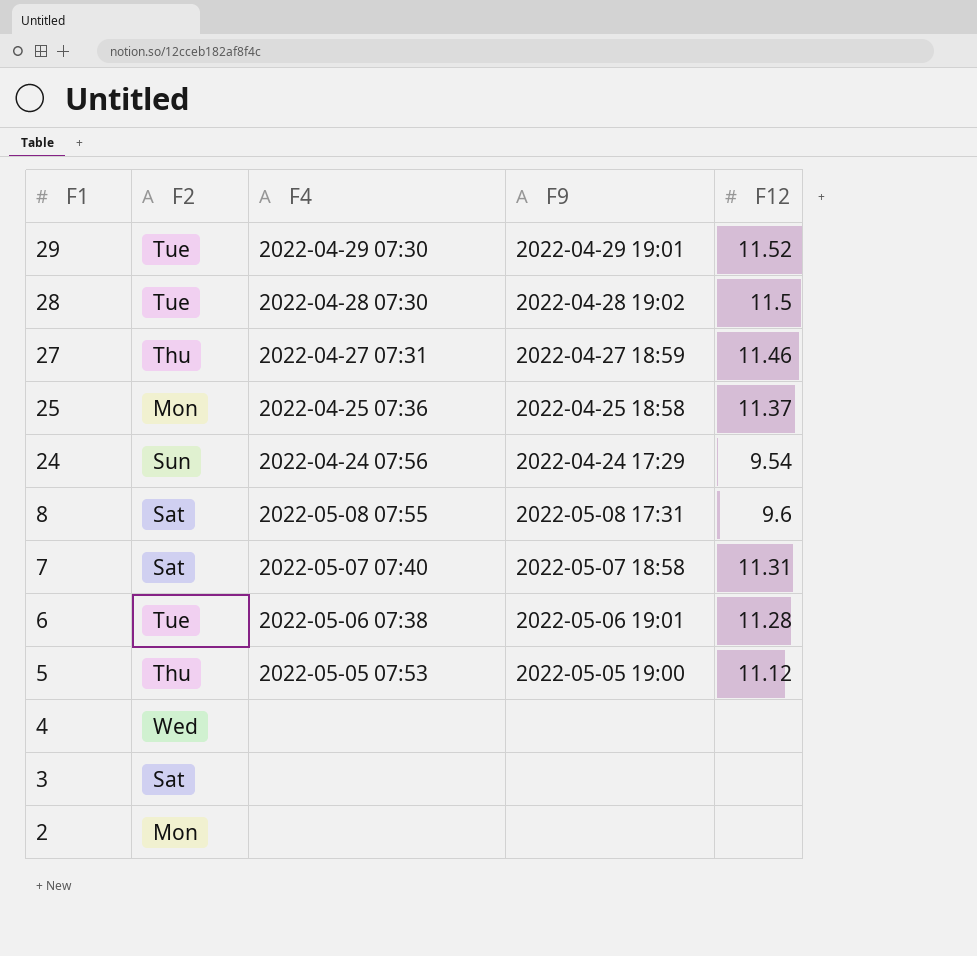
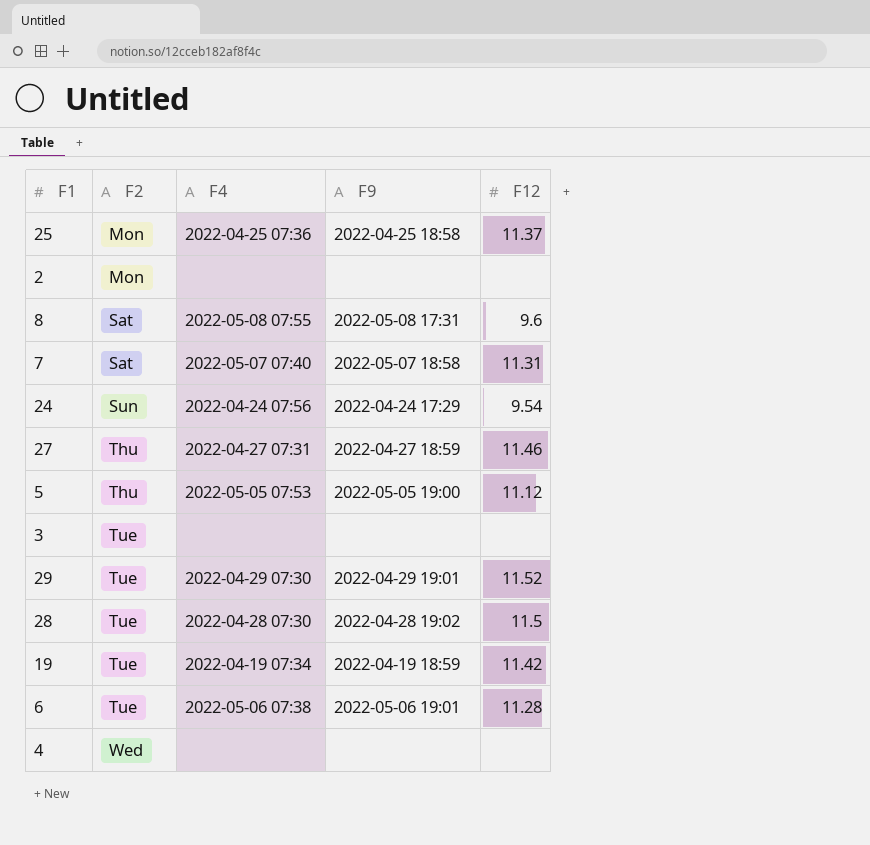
row order: F1 descending -> F2 ascending
3 | F2: Sat -> Tue
row 19: none -> Tue | 2022-04-19 07:34 | 2022-04-19 18:59 | 11.42

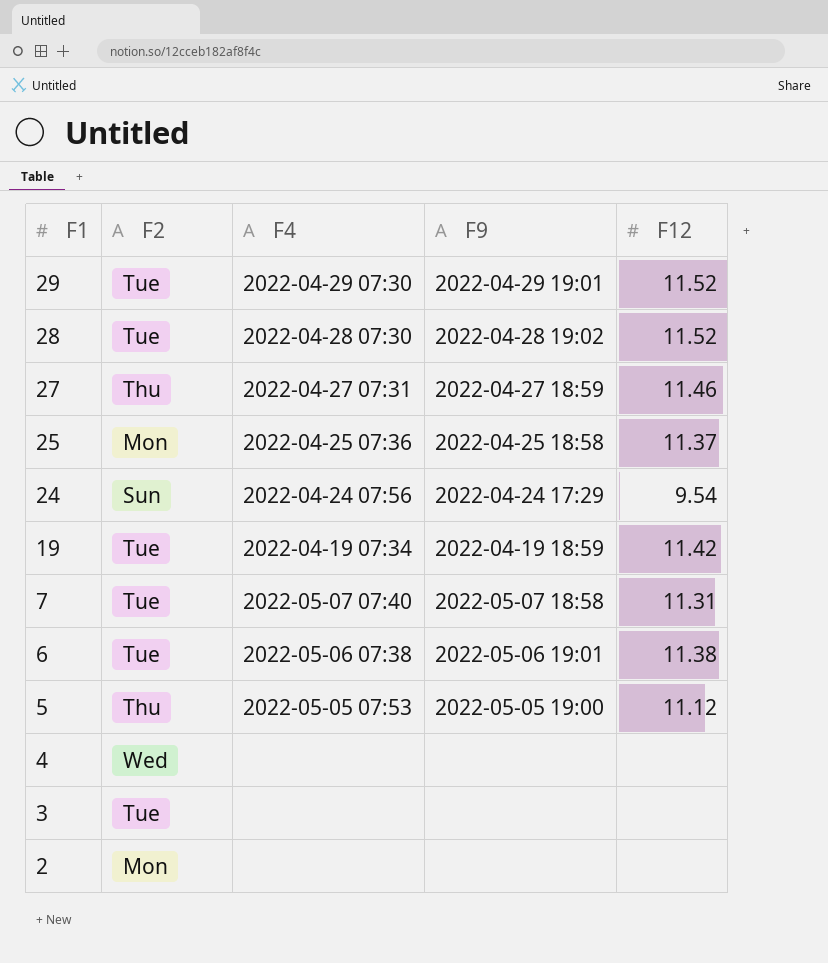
row order: F2 ascending -> F1 descending
row 8: Sat | 2022-05-08 07:55 | 2022-05-08 17:31 | 9.6 -> none
28 | F12: 11.5 -> 11.52
7 | F2: Sat -> Tue
6 | F12: 11.28 -> 11.38

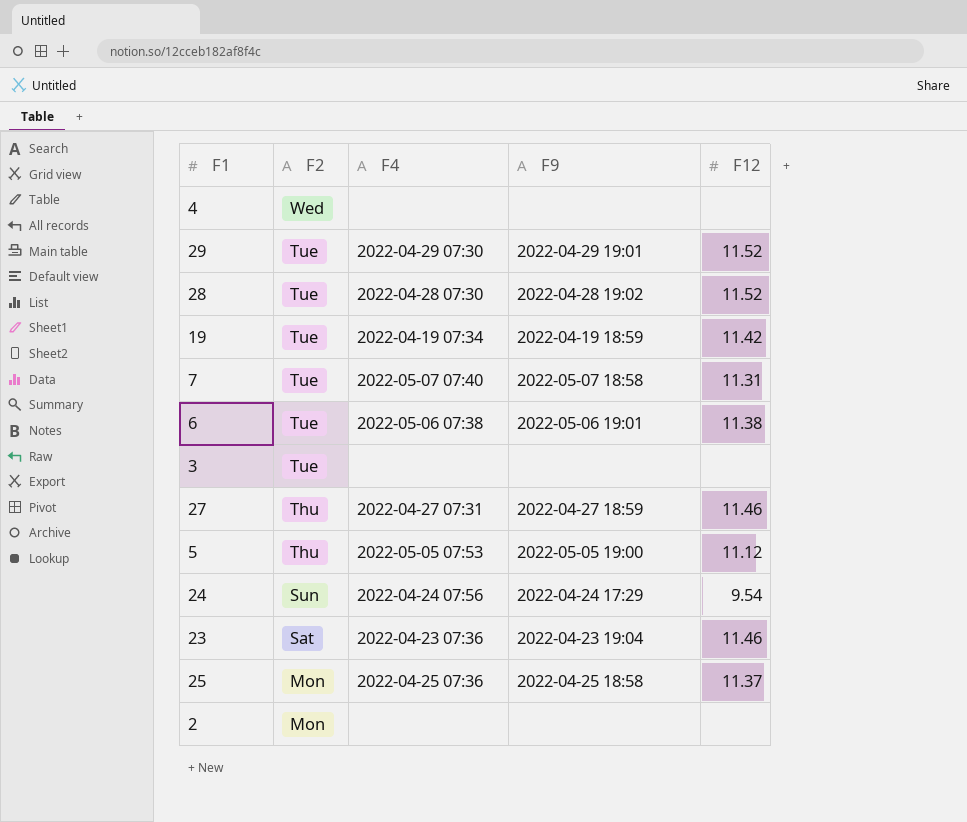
row order: F1 descending -> F2 descending
row 23: none -> Sat | 2022-04-23 07:36 | 2022-04-23 19:04 | 11.46

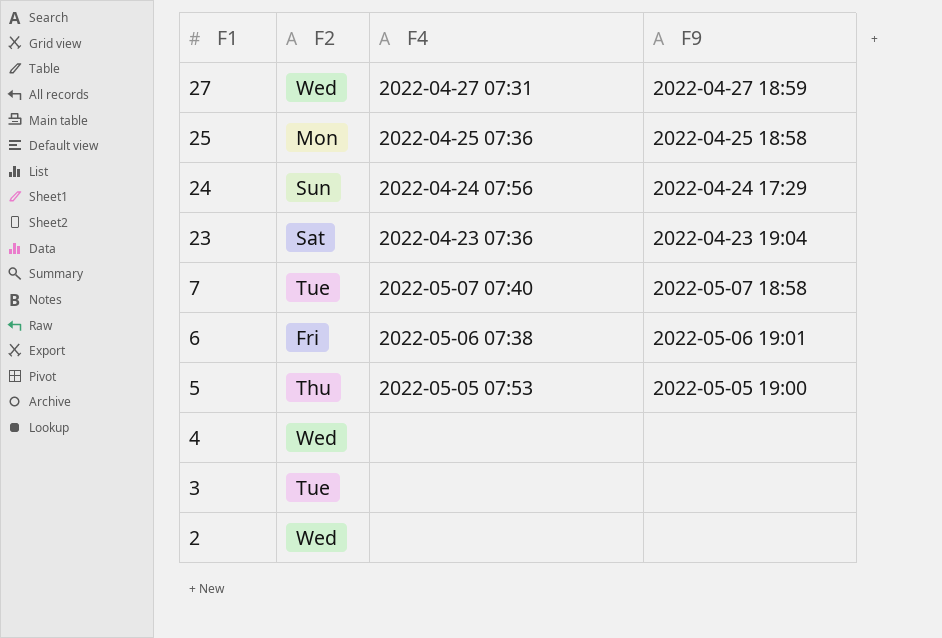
row order: F2 descending -> F1 descending
column F12 | position: 5 -> none
row 29: Tue | 2022-04-29 07:30 | 2022-04-29 19:01 | 11.52 -> none
row 28: Tue | 2022-04-28 07:30 | 2022-04-28 19:02 | 11.52 -> none
row 19: Tue | 2022-04-19 07:34 | 2022-04-19 18:59 | 11.42 -> none
27 | F2: Thu -> Wed
6 | F2: Tue -> Fri
2 | F2: Mon -> Wed

